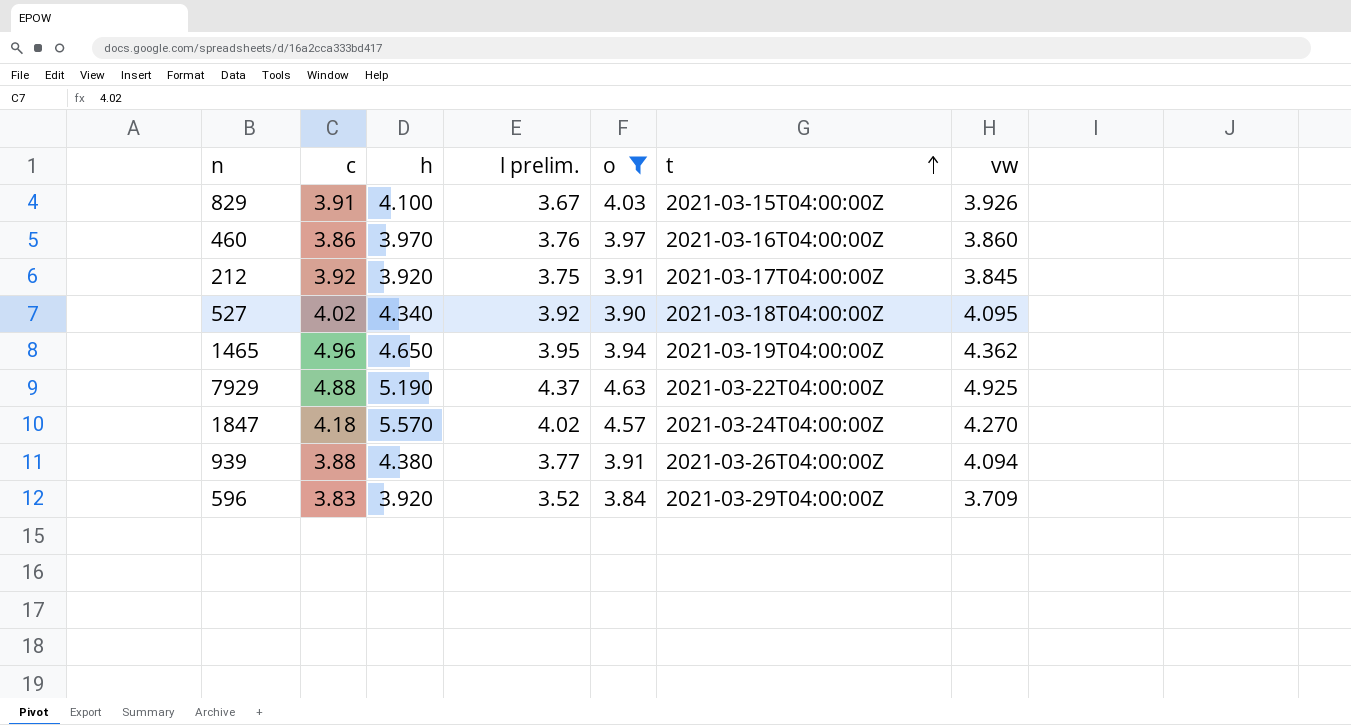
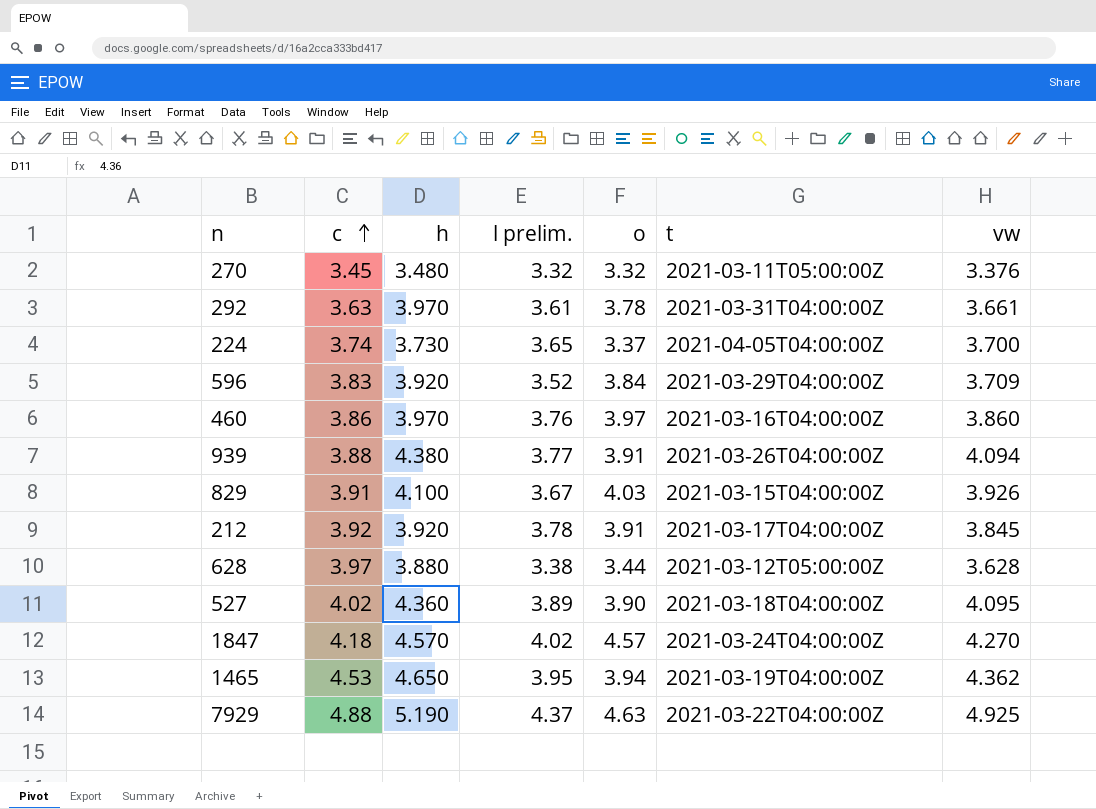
filter: o >= 3.84 -> none
row order: t ascending -> c ascending
212 | l prelim.: 3.75 -> 3.78
527 | h: 4.340 -> 4.360
527 | l prelim.: 3.92 -> 3.89
1847 | h: 5.570 -> 4.570
1465 | c: 4.96 -> 4.53

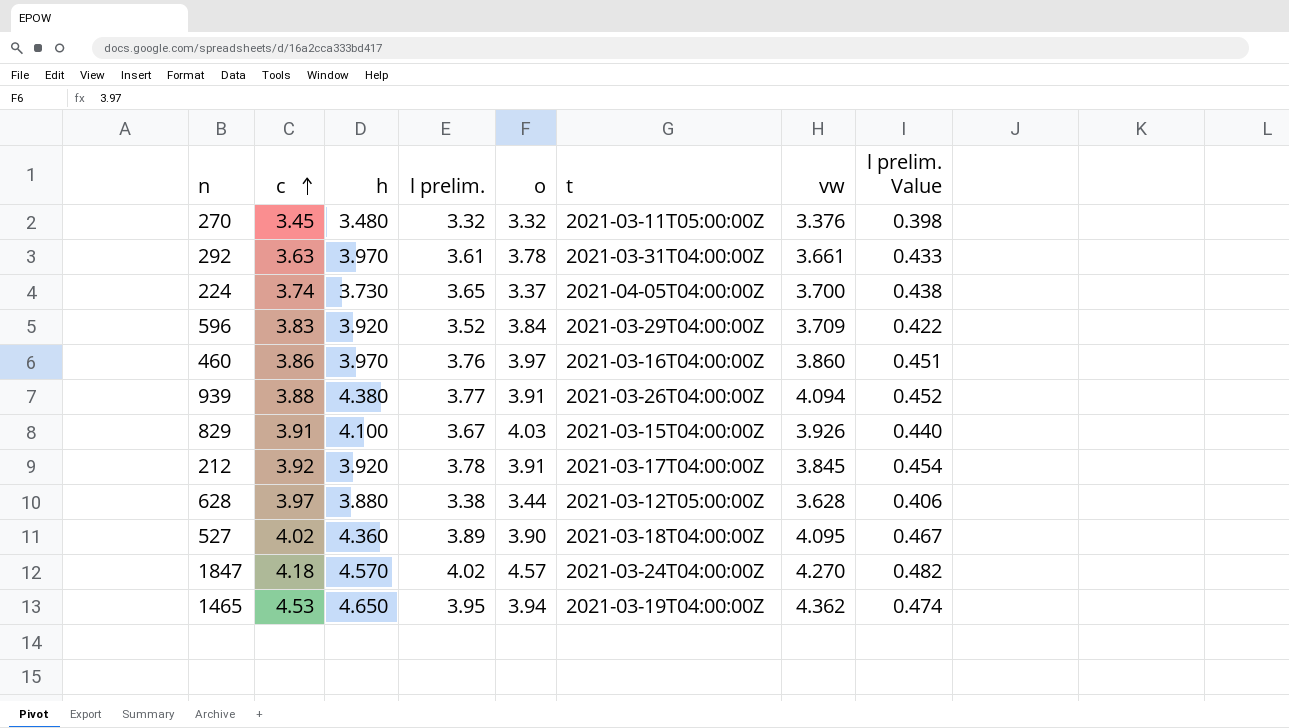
column l prelim. Value | formula: none -> [l prelim.] * 0.12
row 7929: 4.88 | 5.190 | 4.37 | 4.63 | 2021-03-22T04:00:00Z | 4.925 -> none

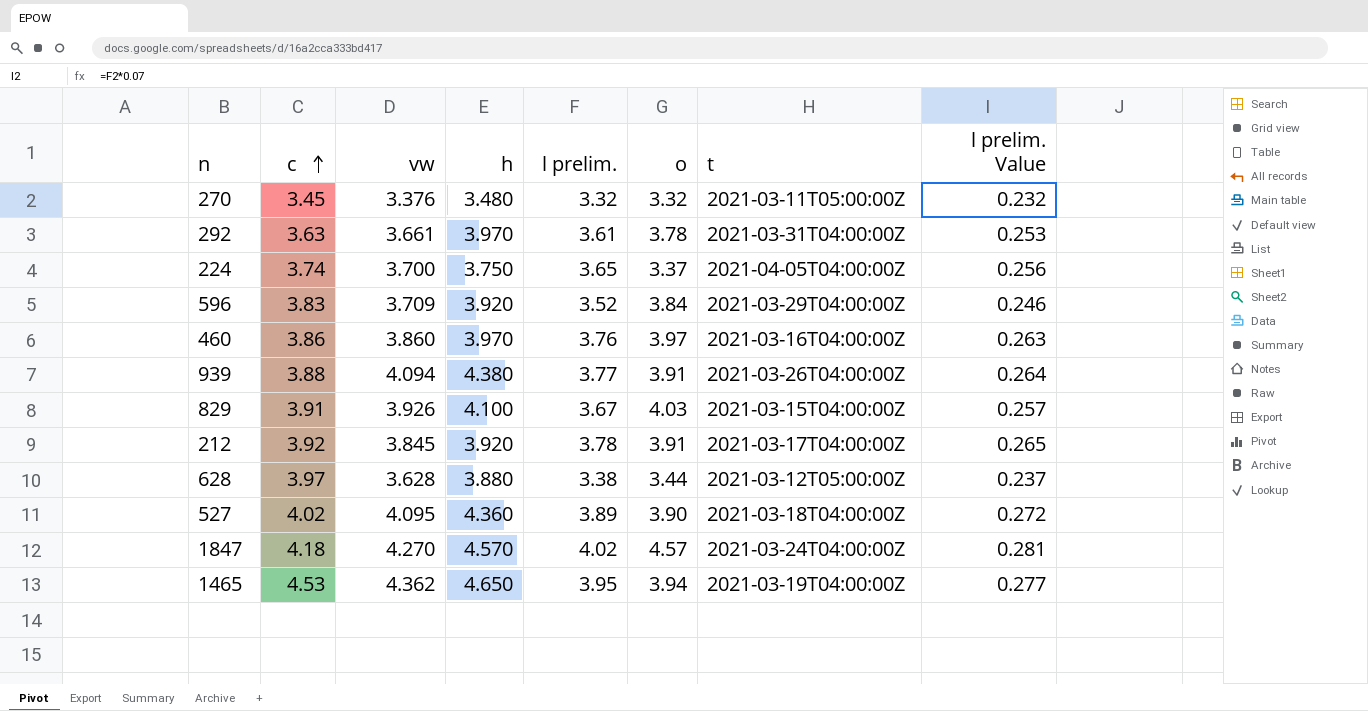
column vw | position: 7 -> 3
column l prelim. Value | formula: [l prelim.] * 0.12 -> [l prelim.] * 0.07
224 | h: 3.730 -> 3.750

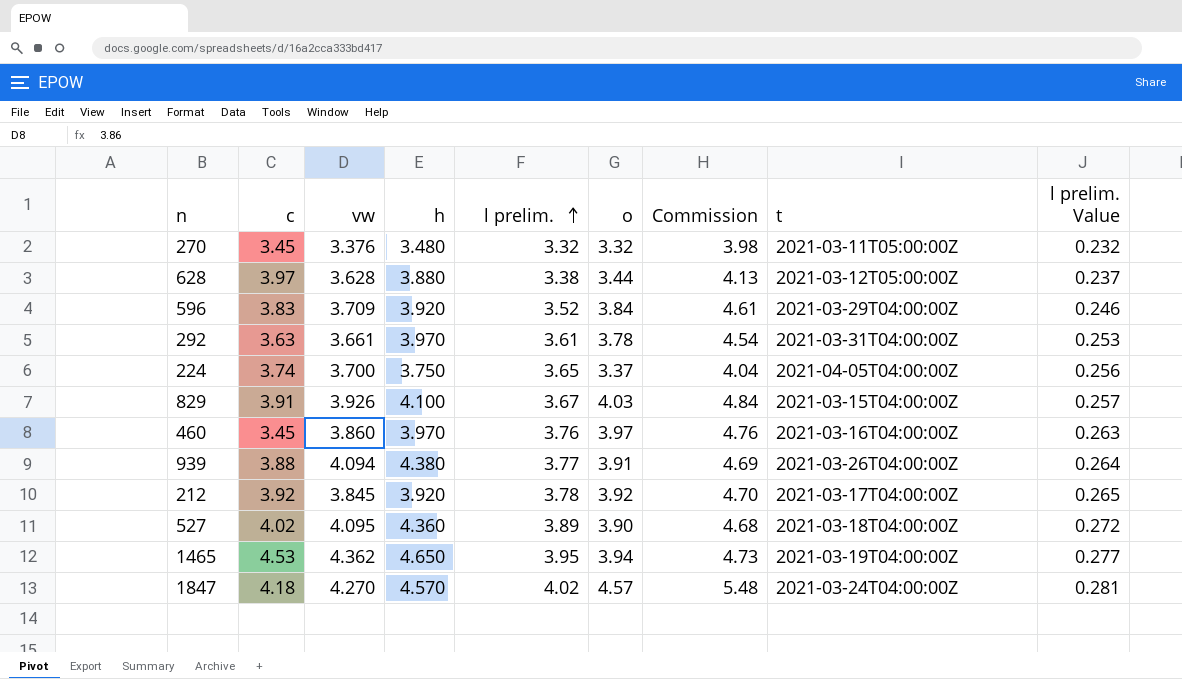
row order: c ascending -> l prelim. ascending
column Commission | formula: none -> [o] * 1.2
460 | c: 3.86 -> 3.45
212 | o: 3.91 -> 3.92

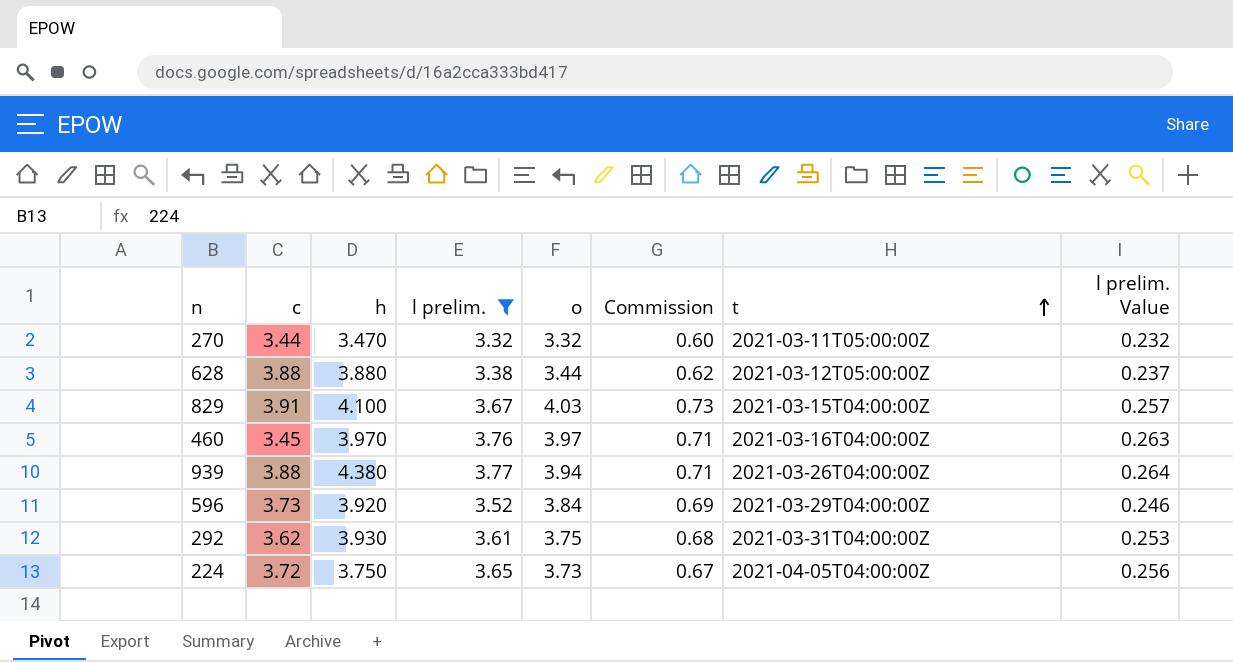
filter: none -> l prelim. <= 3.77
row order: l prelim. ascending -> t ascending
column vw | position: 3 -> none
column Commission | formula: [o] * 1.2 -> [o] * 0.18
270 | c: 3.45 -> 3.44
270 | h: 3.480 -> 3.470
628 | c: 3.97 -> 3.88
939 | o: 3.91 -> 3.94
596 | c: 3.83 -> 3.73
292 | c: 3.63 -> 3.62
292 | h: 3.970 -> 3.930
292 | o: 3.78 -> 3.75
224 | c: 3.74 -> 3.72
224 | o: 3.37 -> 3.73

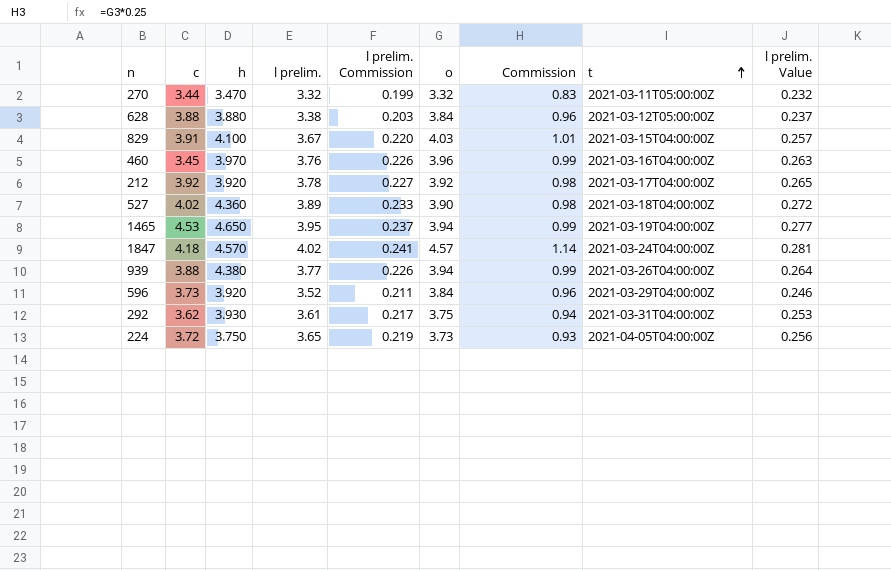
filter: l prelim. <= 3.77 -> none
column l prelim. Commission | formula: none -> [l prelim.] * 0.06
column Commission | formula: [o] * 0.18 -> [o] * 0.25
628 | o: 3.44 -> 3.84
460 | o: 3.97 -> 3.96

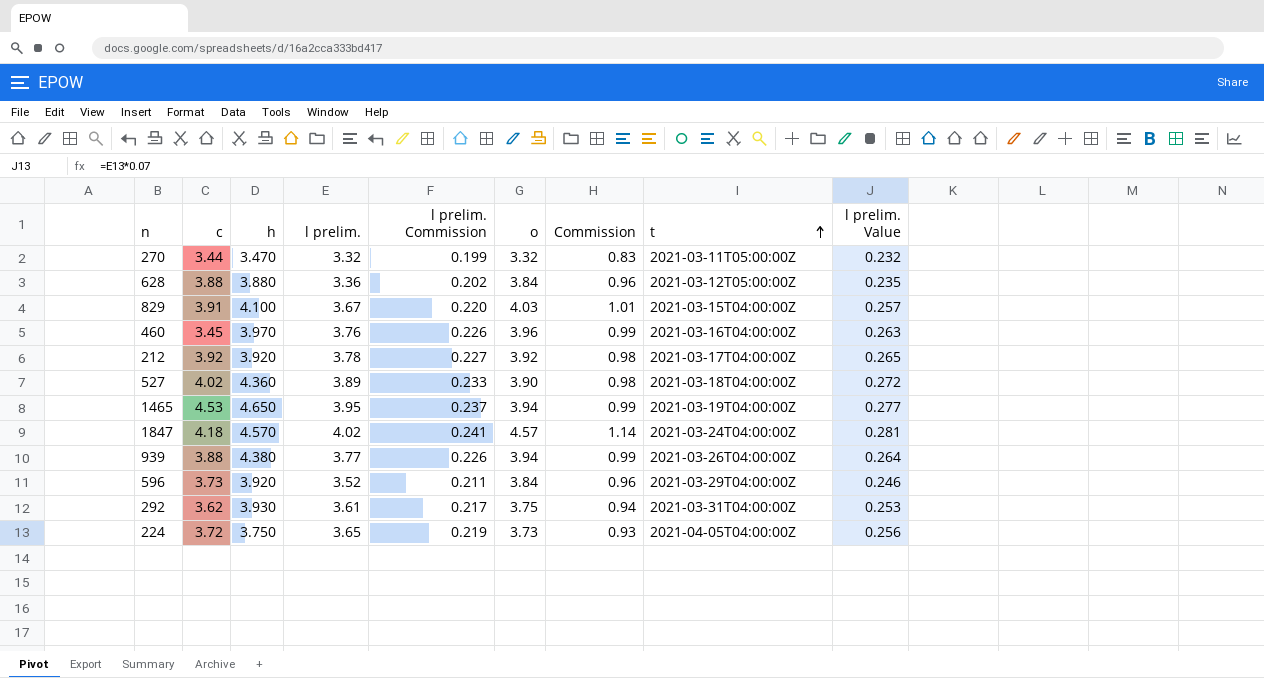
628 | l prelim.: 3.38 -> 3.36
628 | l prelim. Commission: 0.203 -> 0.202
628 | l prelim. Value: 0.237 -> 0.235

